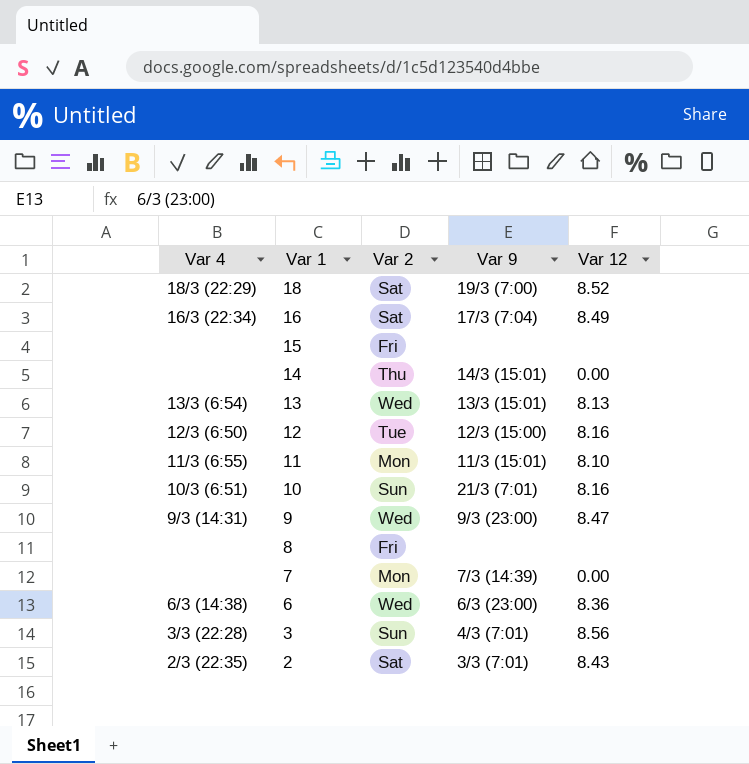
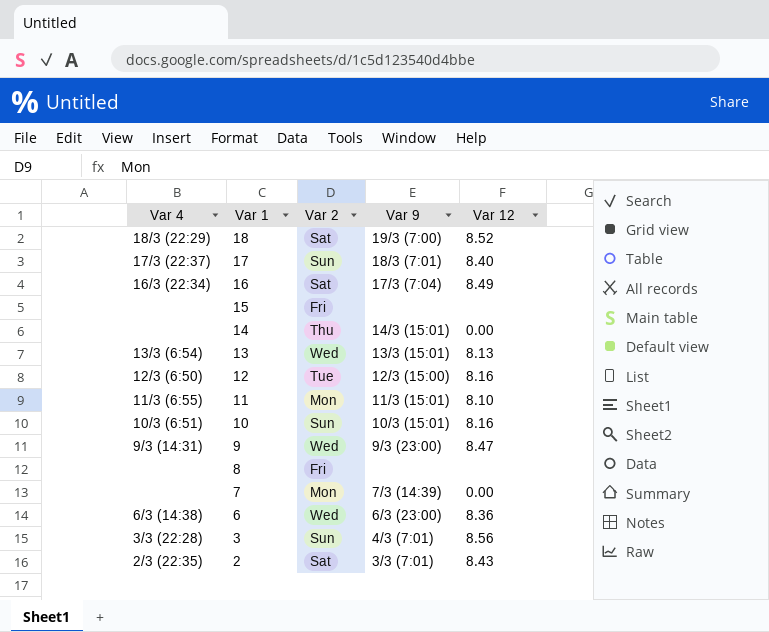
row 17: none -> 17/3 (22:37) | Sun | 18/3 (7:01) | 8.40
10 | Var 9: 21/3 (7:01) -> 10/3 (15:01)

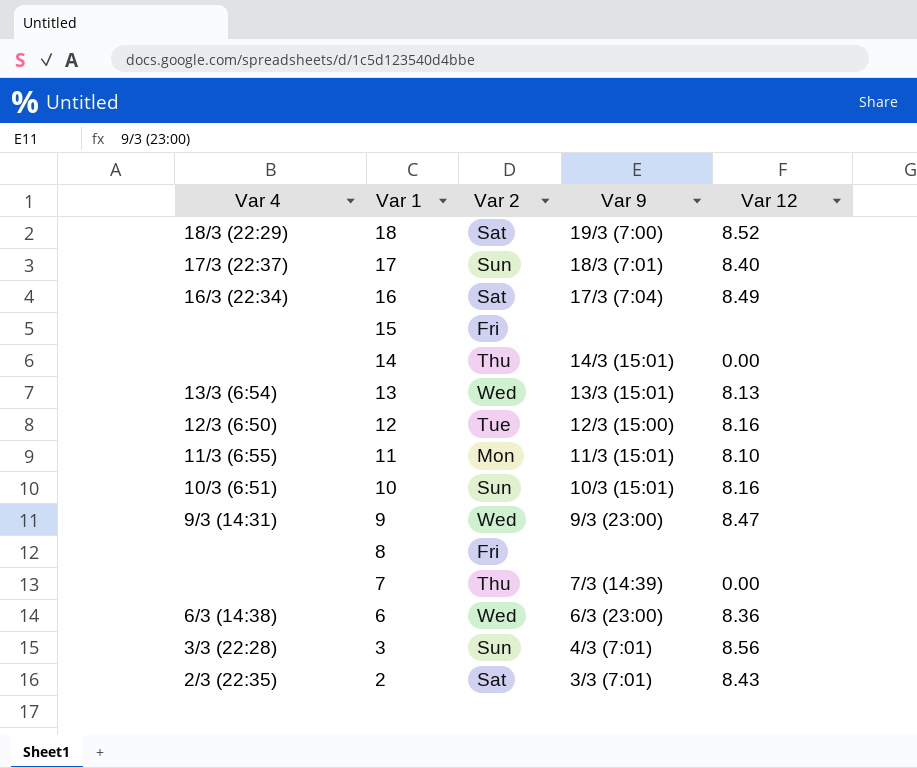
7 | Var 2: Mon -> Thu

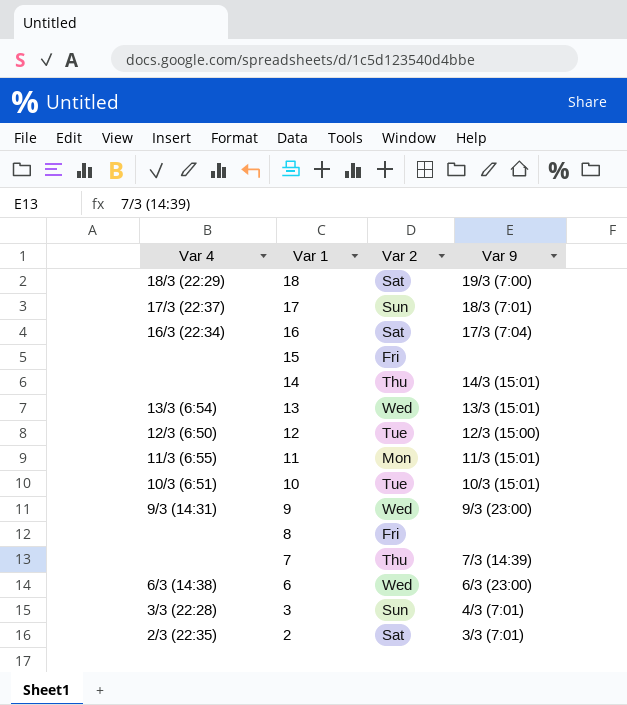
column Var 12 | position: 5 -> none
10 | Var 2: Sun -> Tue

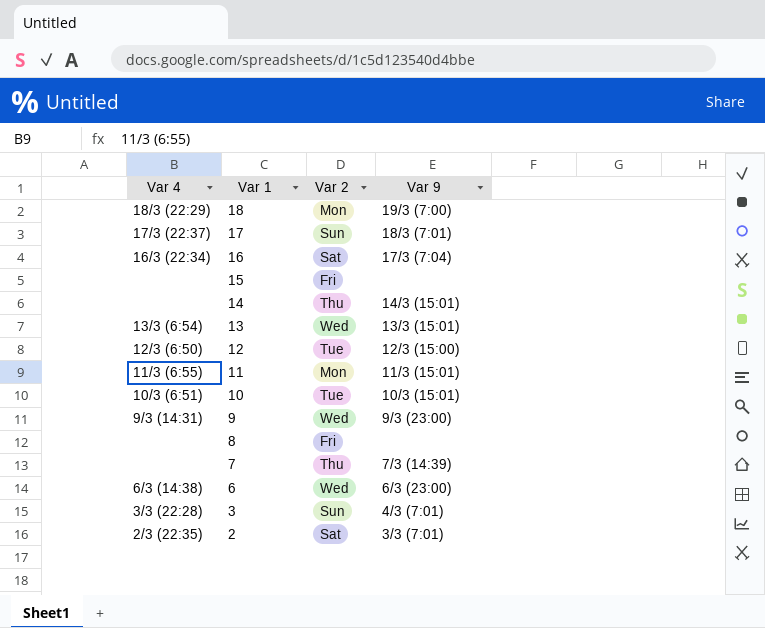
18 | Var 2: Sat -> Mon

